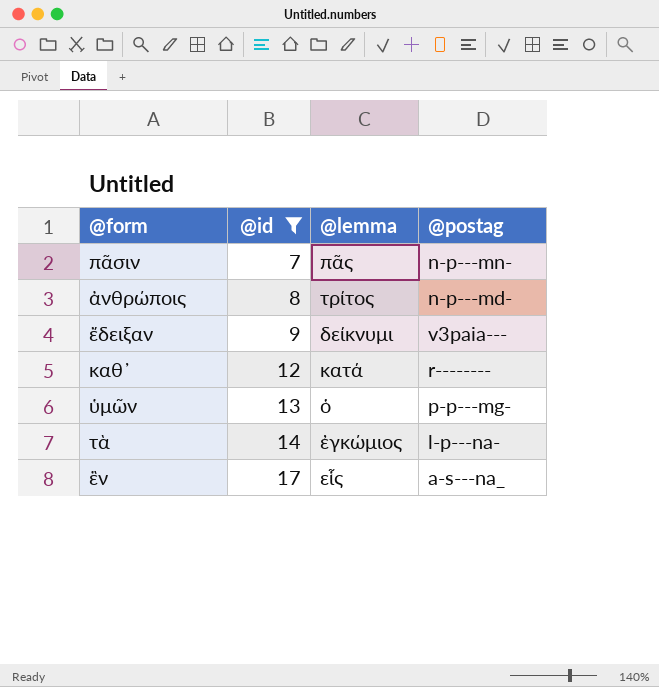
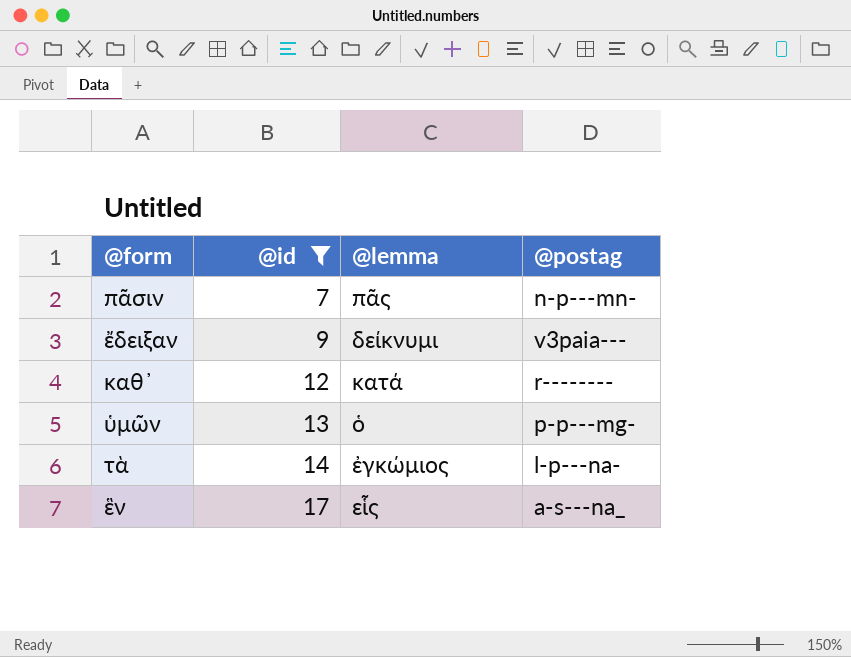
row ἀνθρώποις: 8 | τρίτος | n-p---md- -> none

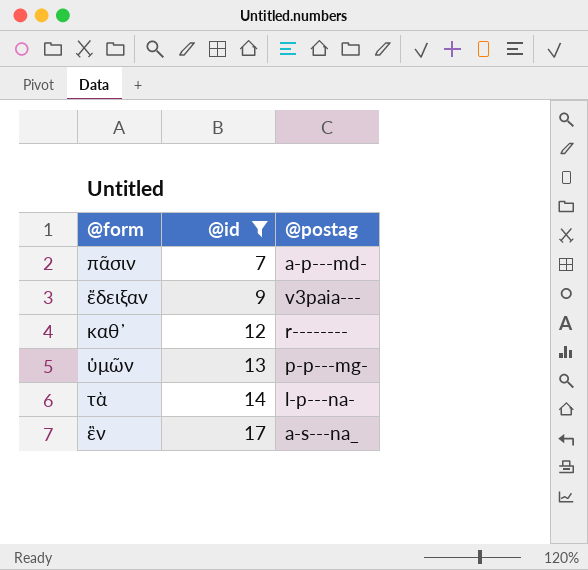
column @lemma | position: 3 -> none
πᾶσιν | @postag: n-p---mn- -> a-p---md-

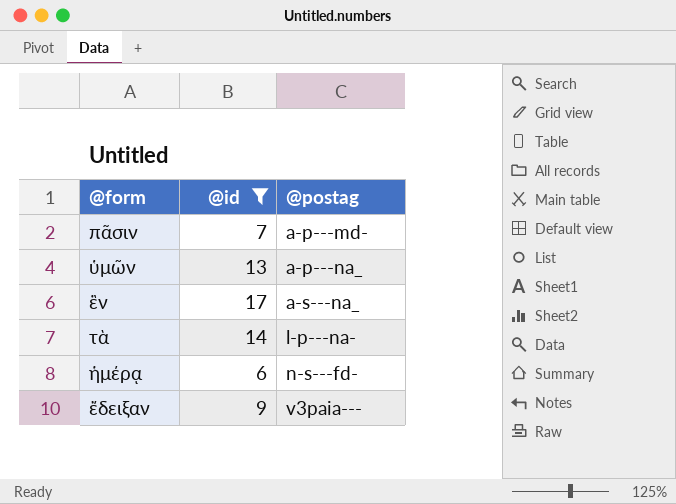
row order: @id ascending -> @postag ascending
row καθ᾽: 12 | r-------- -> none
ὑμῶν | @postag: p-p---mg- -> a-p---na_
row ἡμέρᾳ: none -> 6 | n-s---fd-

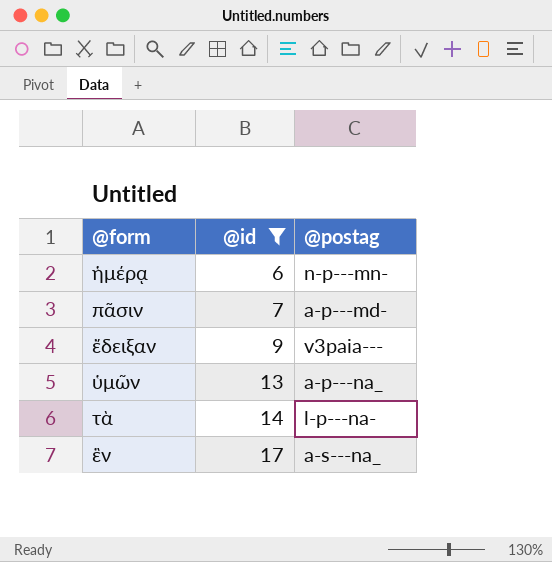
row order: @postag ascending -> @id ascending
ἡμέρᾳ | @postag: n-s---fd- -> n-p---mn-

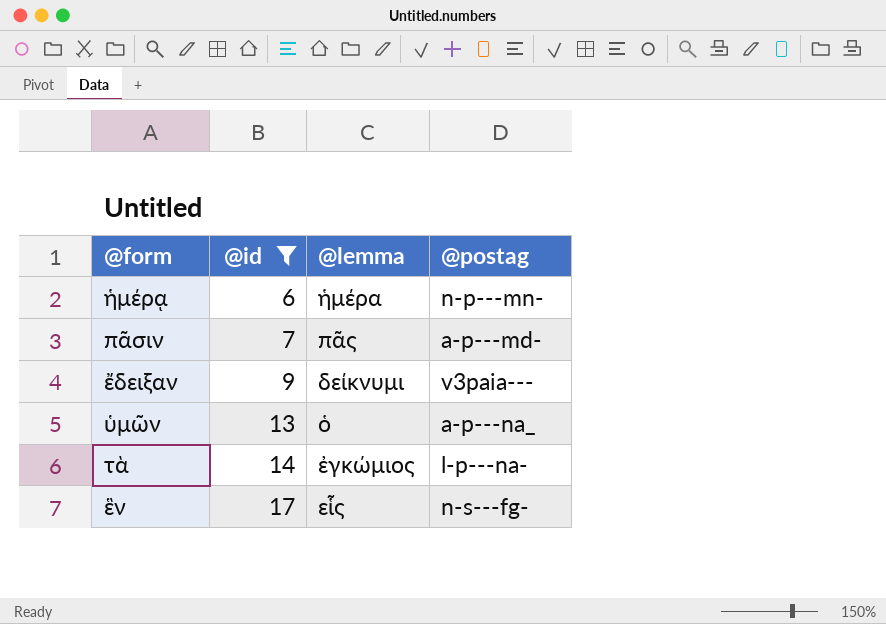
column @lemma | position: none -> 3
ἓν | @postag: a-s---na_ -> n-s---fg-

